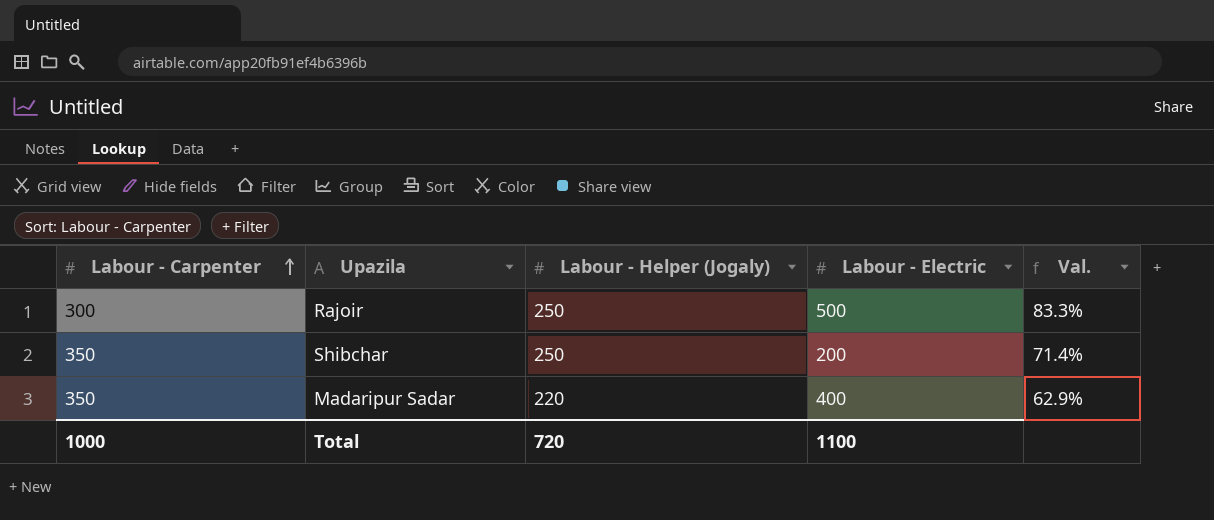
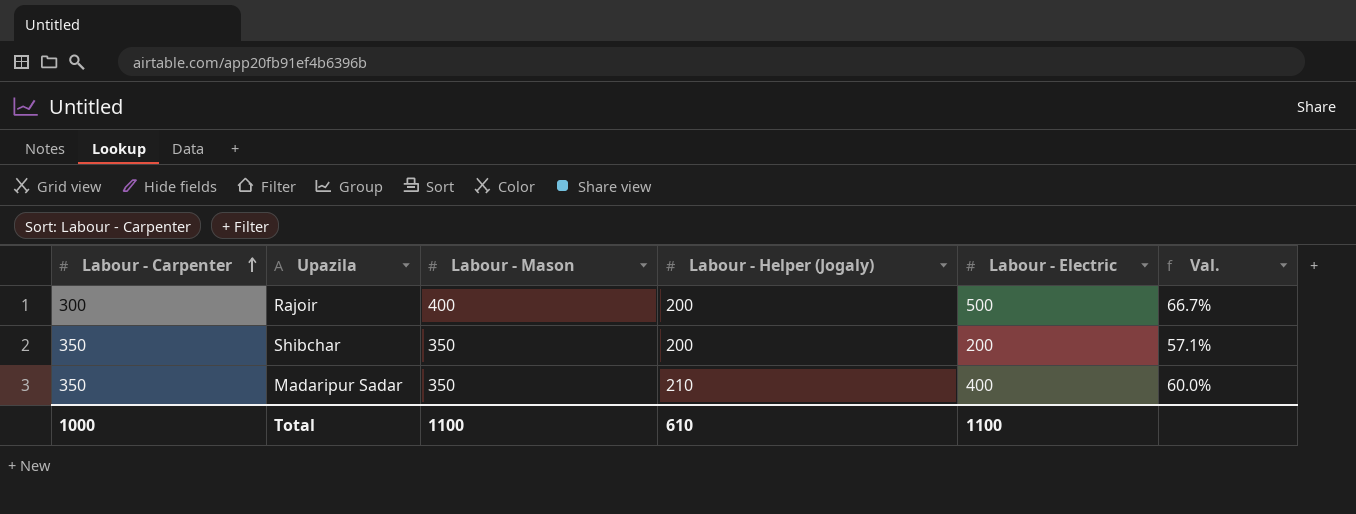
column Labour - Mason | position: none -> 3
Rajoir | Labour - Helper (Jogaly): 250 -> 200
Rajoir | Val.: 83.3% -> 66.7%
Shibchar | Labour - Helper (Jogaly): 250 -> 200
Shibchar | Val.: 71.4% -> 57.1%
Madaripur Sadar | Labour - Helper (Jogaly): 220 -> 210
Madaripur Sadar | Val.: 62.9% -> 60.0%
Total | Labour - Helper (Jogaly): 720 -> 610

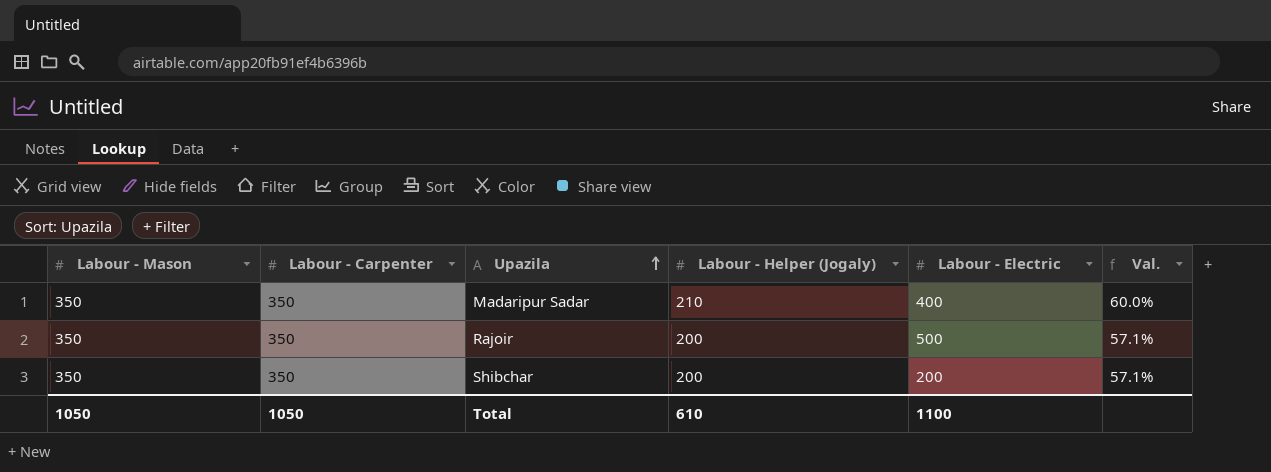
row order: Labour - Carpenter ascending -> Upazila ascending
column Labour - Mason | position: 3 -> 1
Rajoir | Labour - Mason: 400 -> 350
Rajoir | Labour - Carpenter: 300 -> 350
Rajoir | Val.: 66.7% -> 57.1%
Total | Labour - Mason: 1100 -> 1050
Total | Labour - Carpenter: 1000 -> 1050

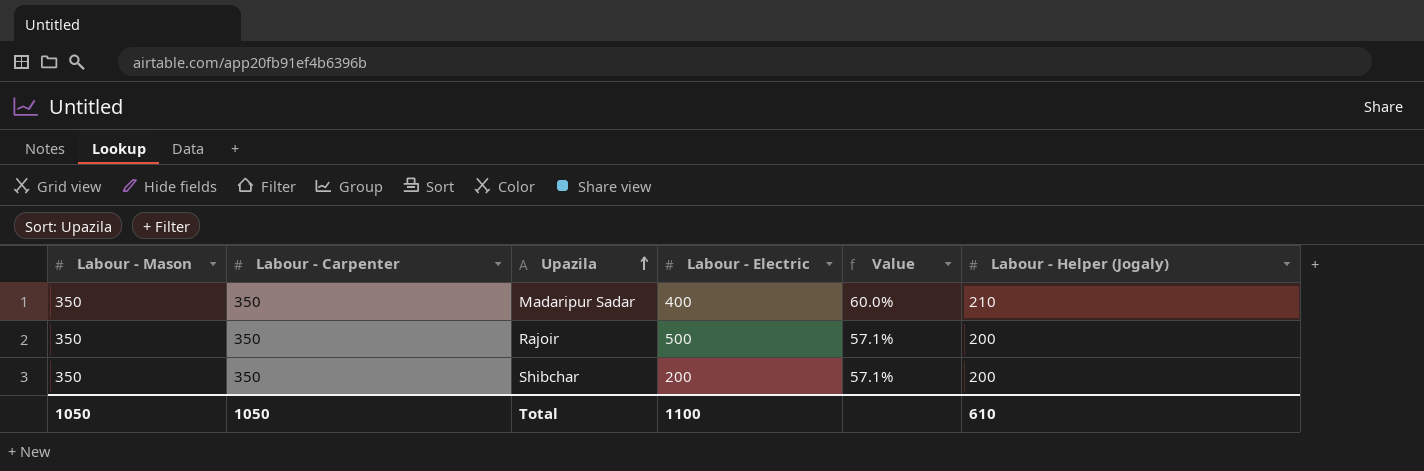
column name: Val. -> Value
column Labour - Helper (Jogaly) | position: 4 -> 6

